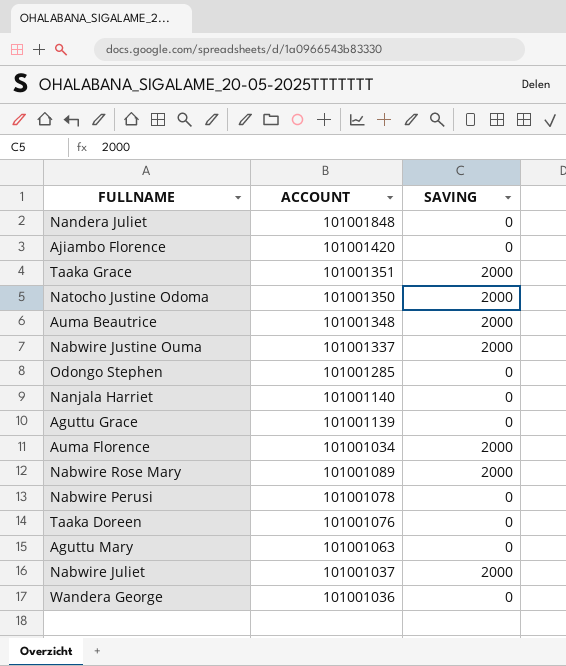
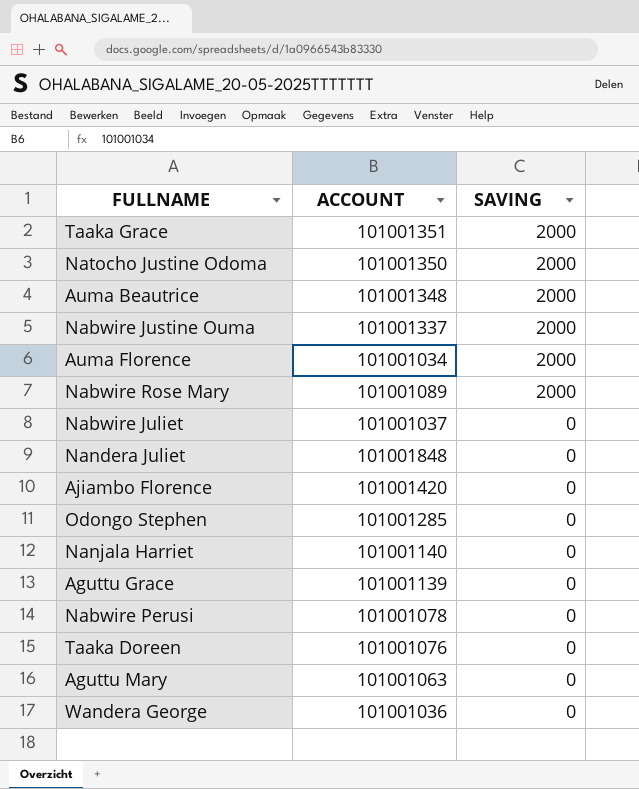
row order: none -> SAVING descending
Nabwire Juliet | SAVING: 2000 -> 0

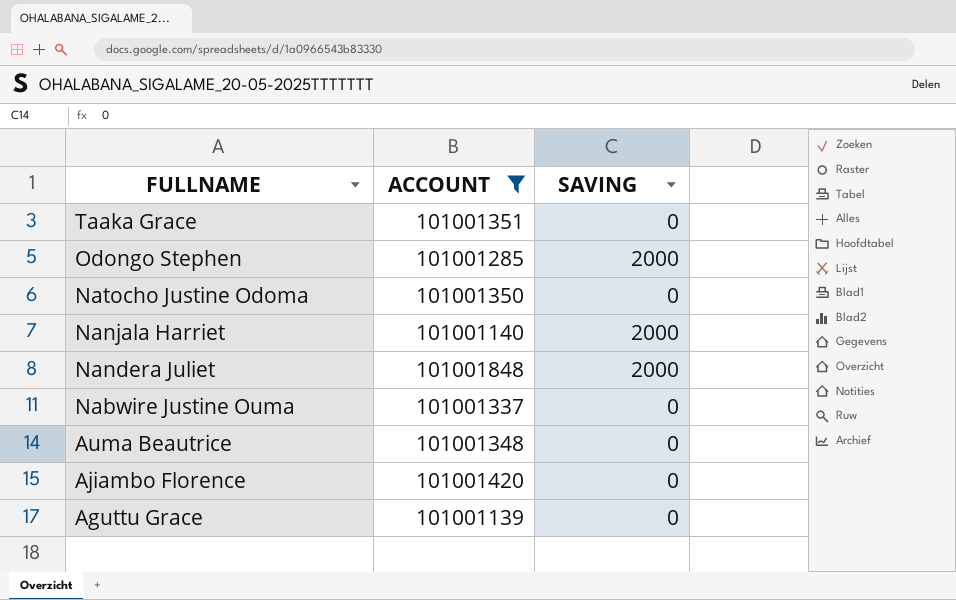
filter: none -> ACCOUNT >= 101001139
row order: SAVING descending -> FULLNAME descending
Taaka Grace | SAVING: 2000 -> 0
Odongo Stephen | SAVING: 0 -> 2000
Natocho Justine Odoma | SAVING: 2000 -> 0
Nanjala Harriet | SAVING: 0 -> 2000
Nandera Juliet | SAVING: 0 -> 2000
Nabwire Justine Ouma | SAVING: 2000 -> 0
Auma Beautrice | SAVING: 2000 -> 0

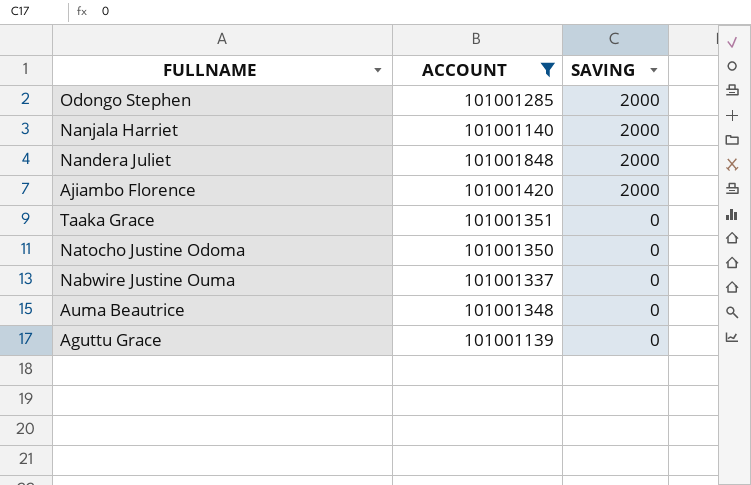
row order: FULLNAME descending -> SAVING descending
Ajiambo Florence | SAVING: 0 -> 2000

